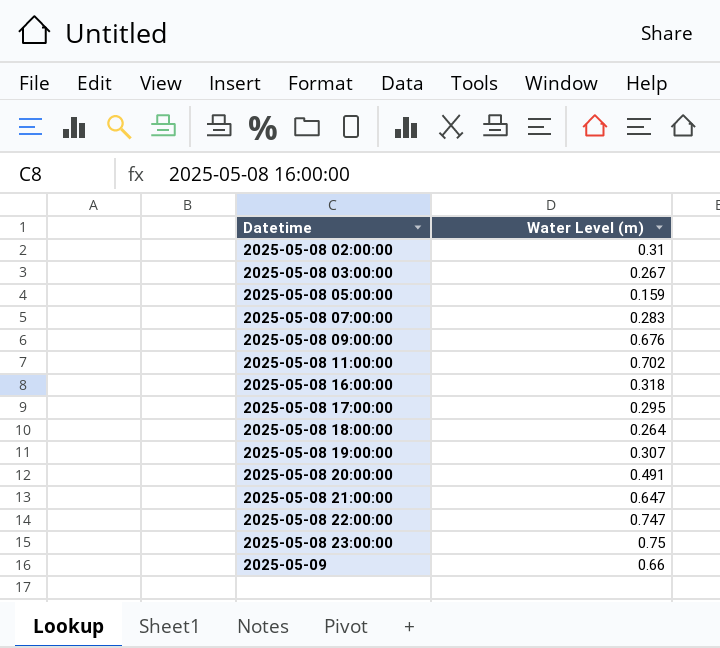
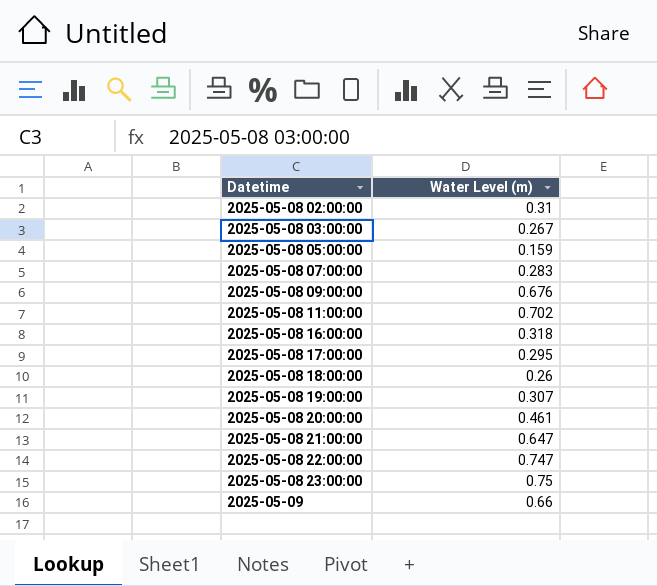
2025-05-08 18:00:00 | Water Level (m): 0.264 -> 0.26
2025-05-08 20:00:00 | Water Level (m): 0.491 -> 0.461

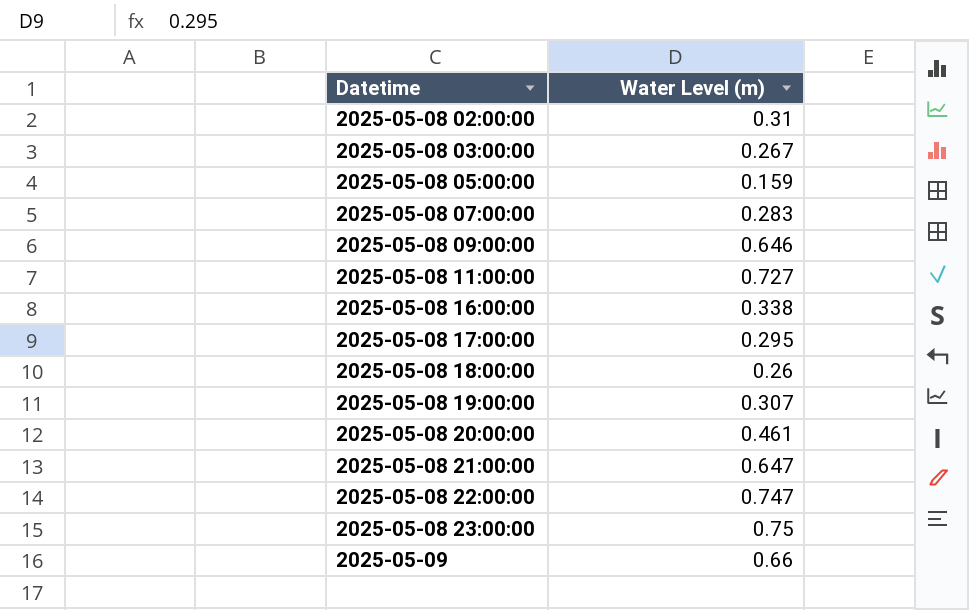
2025-05-08 09:00:00 | Water Level (m): 0.676 -> 0.646
2025-05-08 11:00:00 | Water Level (m): 0.702 -> 0.727
2025-05-08 16:00:00 | Water Level (m): 0.318 -> 0.338

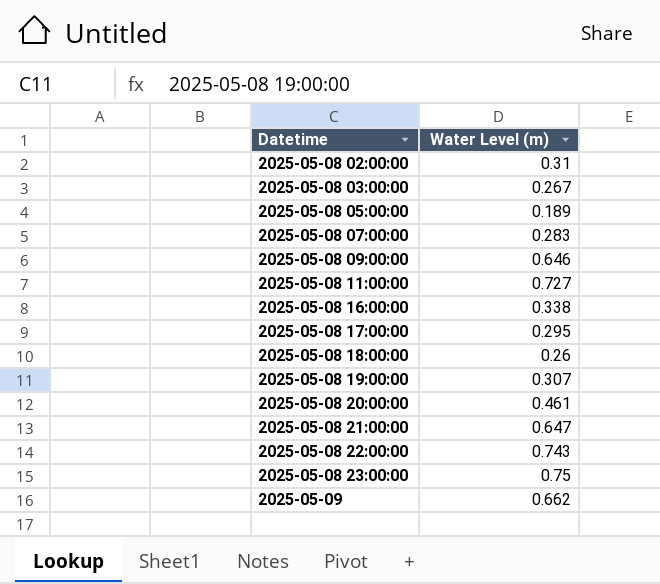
2025-05-08 05:00:00 | Water Level (m): 0.159 -> 0.189
2025-05-08 22:00:00 | Water Level (m): 0.747 -> 0.743
2025-05-09 | Water Level (m): 0.66 -> 0.662

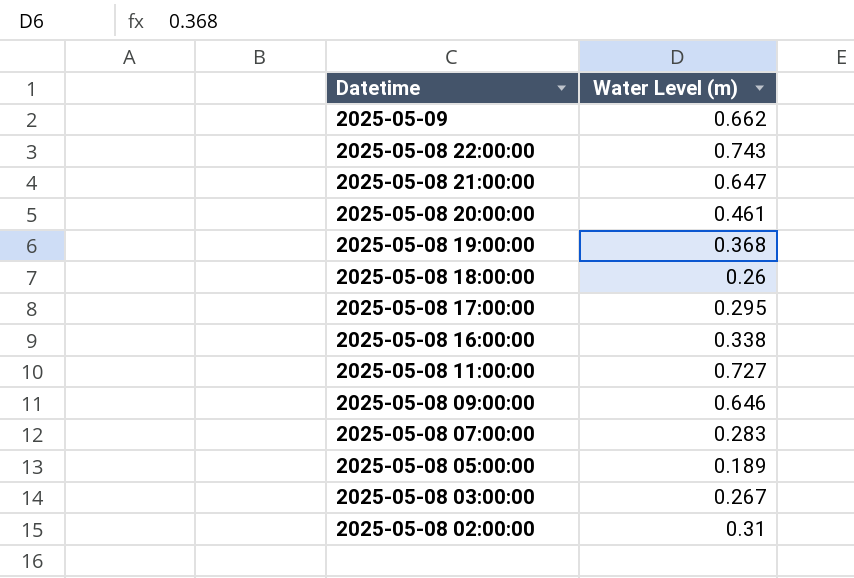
row order: Datetime ascending -> Datetime descending
row 2025-05-08 23:00:00: 0.75 -> none
2025-05-08 19:00:00 | Water Level (m): 0.307 -> 0.368

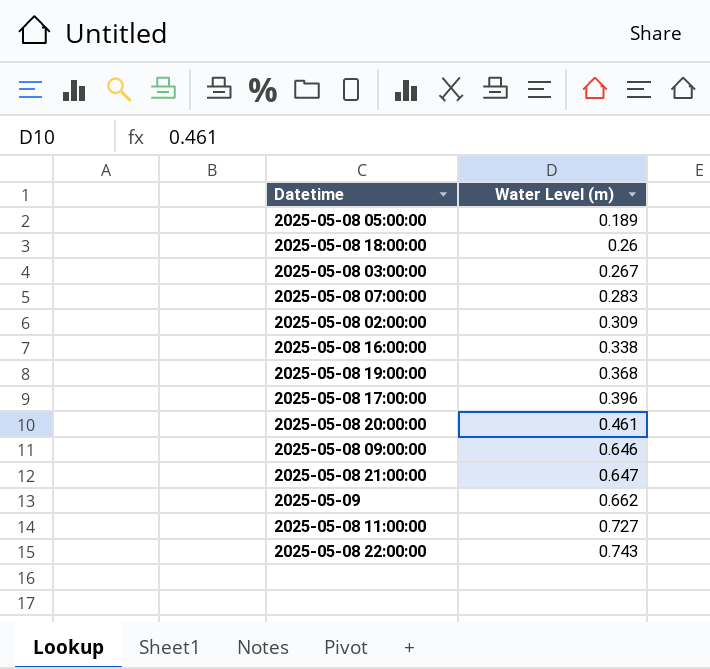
row order: Datetime descending -> Water Level (m) ascending
2025-05-08 02:00:00 | Water Level (m): 0.31 -> 0.309
2025-05-08 17:00:00 | Water Level (m): 0.295 -> 0.396

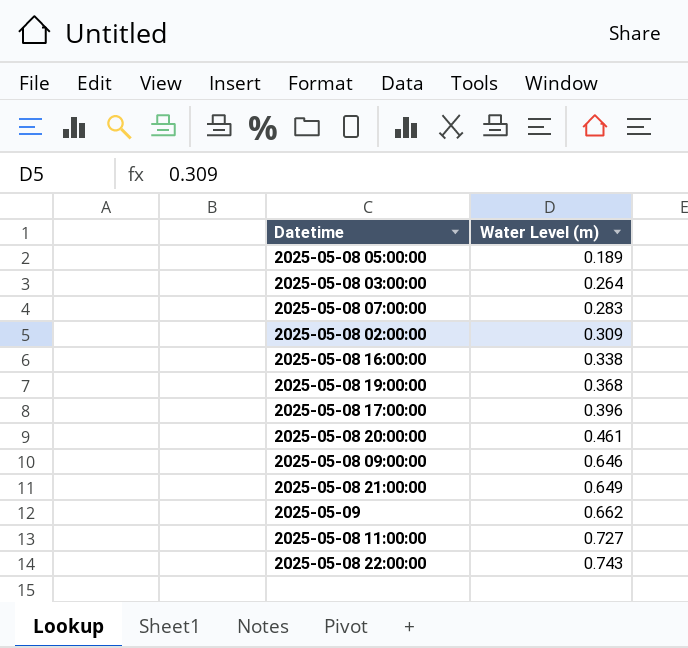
row 2025-05-08 18:00:00: 0.26 -> none
2025-05-08 03:00:00 | Water Level (m): 0.267 -> 0.264
2025-05-08 21:00:00 | Water Level (m): 0.647 -> 0.649

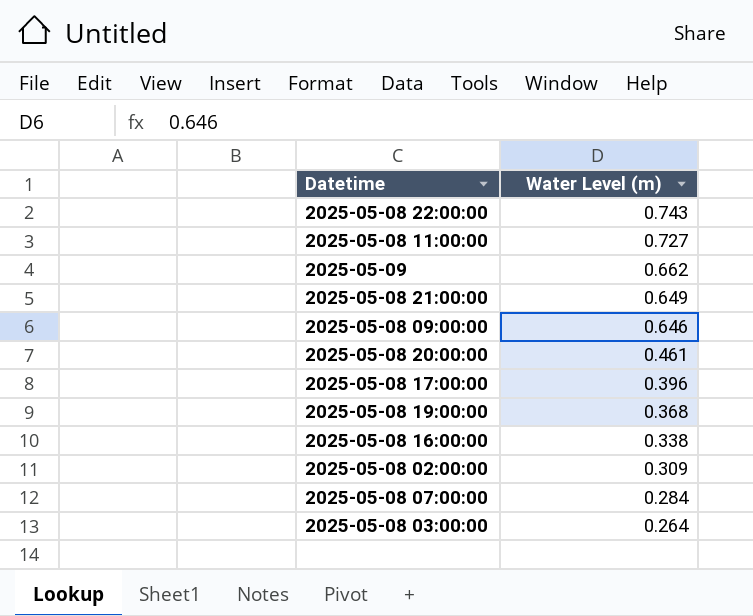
row order: Water Level (m) ascending -> Water Level (m) descending
row 2025-05-08 05:00:00: 0.189 -> none
2025-05-08 07:00:00 | Water Level (m): 0.283 -> 0.284

